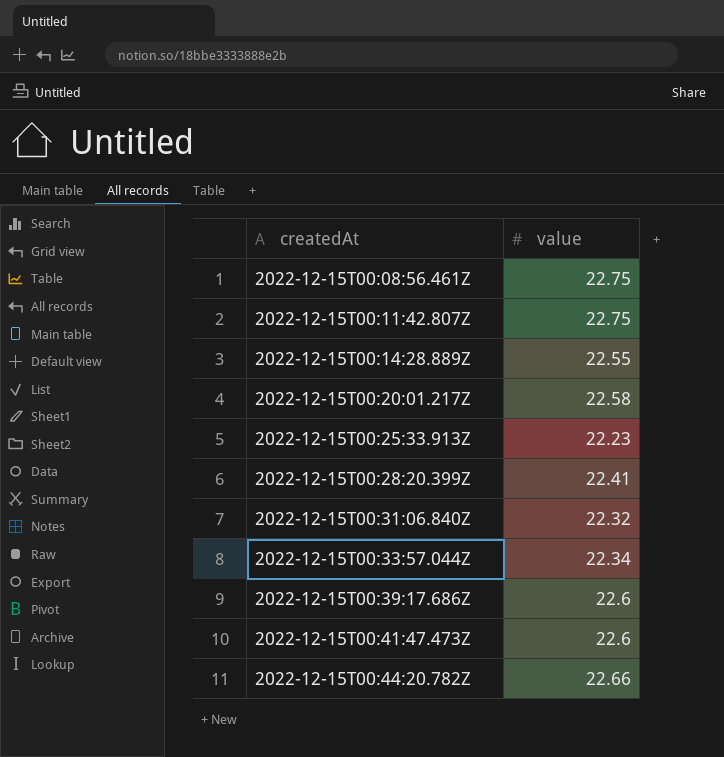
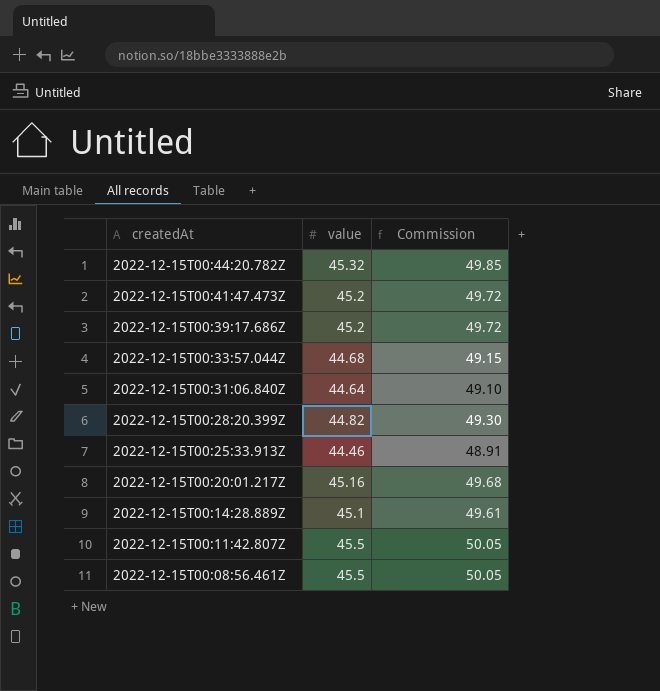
row order: createdAt ascending -> createdAt descending
column Commission | formula: none -> [value] * 1.1
2022-12-15T00:44:20.782Z | value: 22.66 -> 45.32
2022-12-15T00:41:47.473Z | value: 22.6 -> 45.2
2022-12-15T00:39:17.686Z | value: 22.6 -> 45.2
2022-12-15T00:33:57.044Z | value: 22.34 -> 44.68
2022-12-15T00:31:06.840Z | value: 22.32 -> 44.64
2022-12-15T00:28:20.399Z | value: 22.41 -> 44.82
2022-12-15T00:25:33.913Z | value: 22.23 -> 44.46
2022-12-15T00:20:01.217Z | value: 22.58 -> 45.16
2022-12-15T00:14:28.889Z | value: 22.55 -> 45.1
2022-12-15T00:11:42.807Z | value: 22.75 -> 45.5
2022-12-15T00:08:56.461Z | value: 22.75 -> 45.5

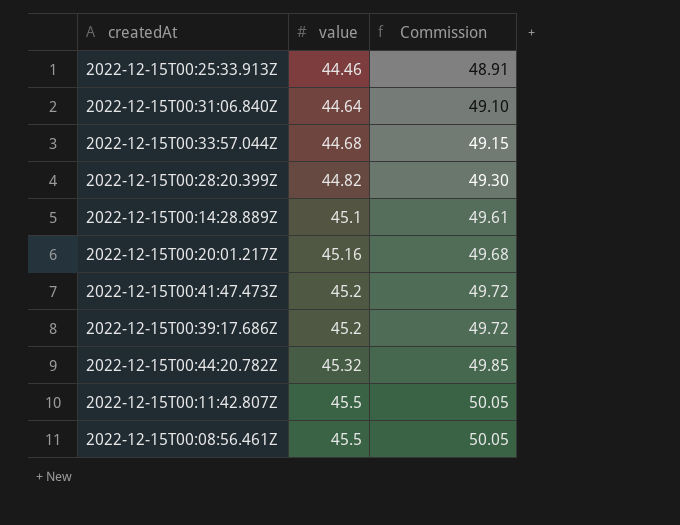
row order: createdAt descending -> value ascending

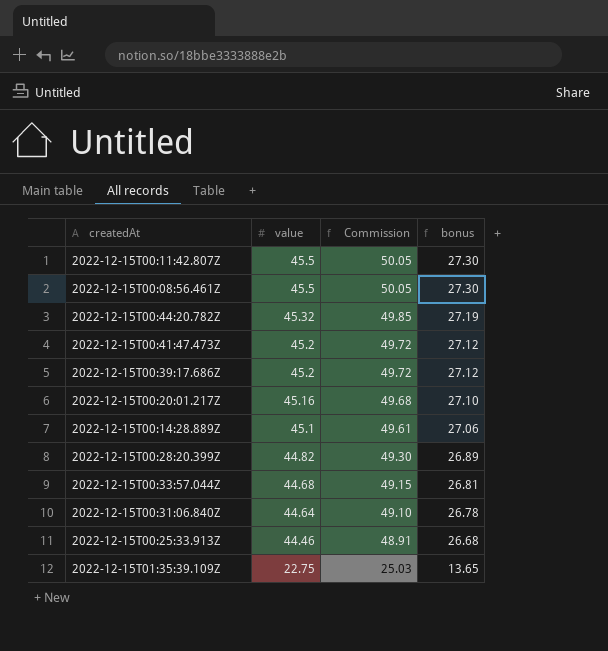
row order: value ascending -> value descending
column bonus | formula: none -> [value] * 0.6
row 2022-12-15T01:35:39.109Z: none -> 22.75 | 25.03 | 13.65

